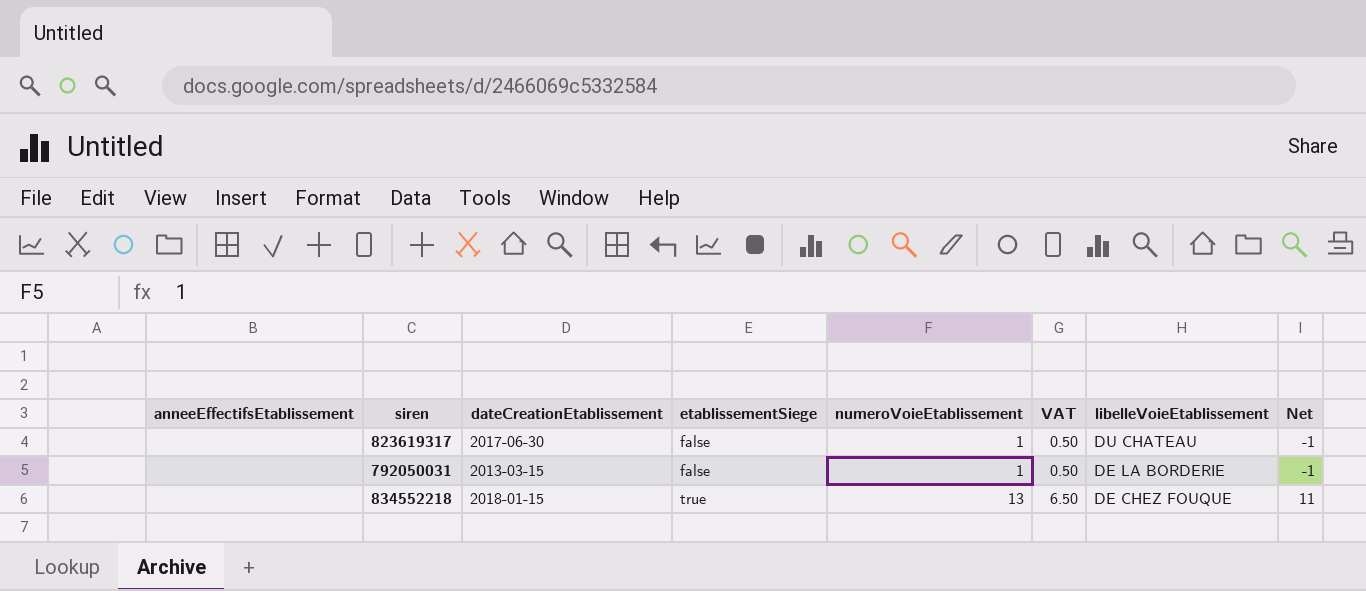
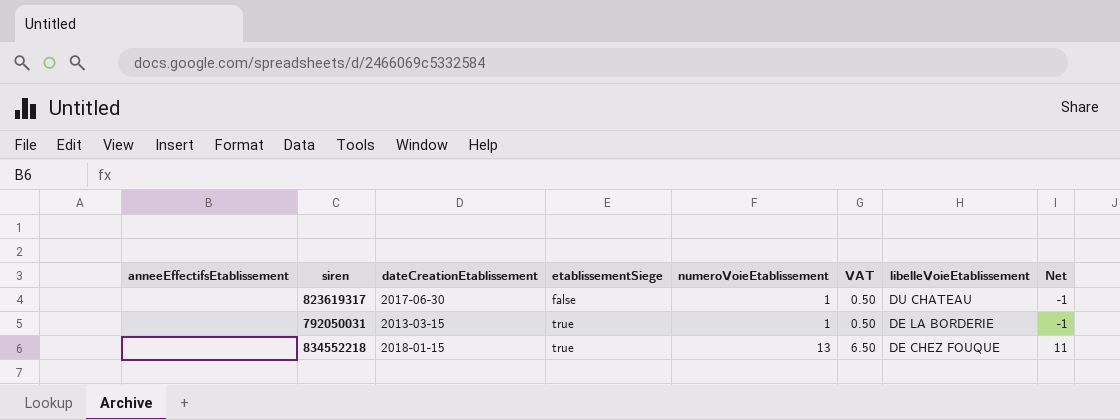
792050031 | etablissementSiege: false -> true

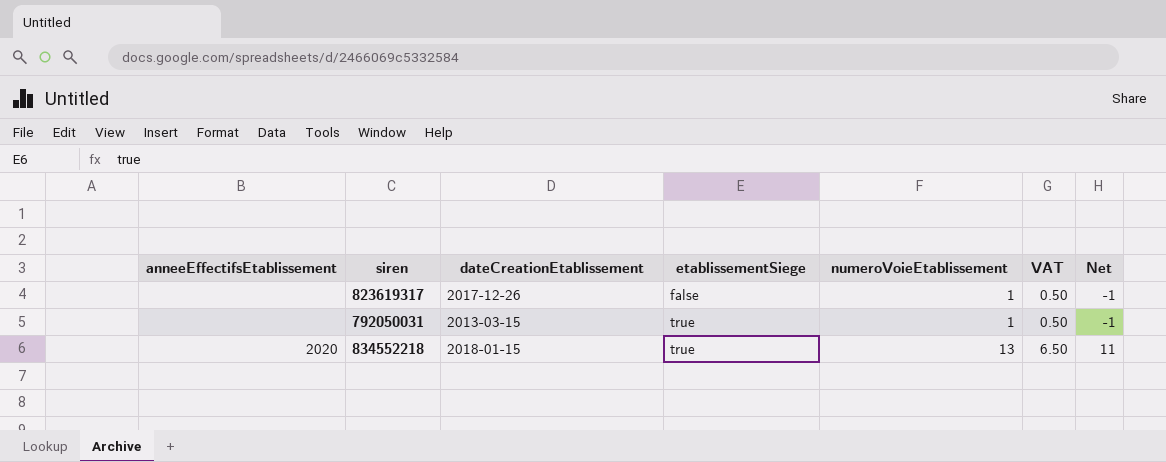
column libelleVoieEtablissement | position: 7 -> none
823619317 | dateCreationEtablissement: 2017-06-30 -> 2017-12-26
834552218 | anneeEffectifsEtablissement: none -> 2020

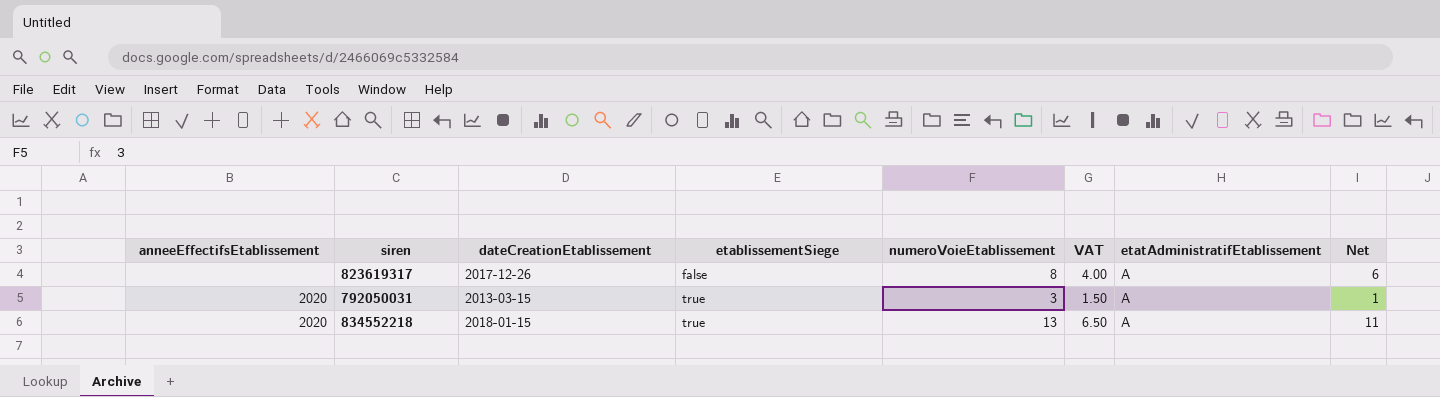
column etatAdministratifEtablissement | position: none -> 7
823619317 | numeroVoieEtablissement: 1 -> 8
823619317 | VAT: 0.50 -> 4.00
823619317 | Net: -1 -> 6
792050031 | anneeEffectifsEtablissement: none -> 2020
792050031 | numeroVoieEtablissement: 1 -> 3
792050031 | VAT: 0.50 -> 1.50
792050031 | Net: -1 -> 1

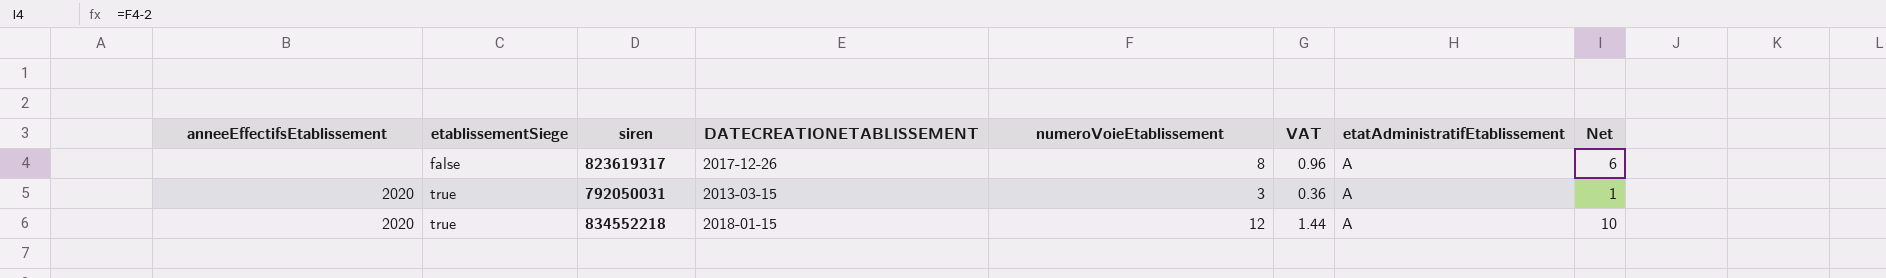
column etablissementSiege | position: 4 -> 2
column name: dateCreationEtablissement -> DATECREATIONETABLISSEMENT
column VAT | formula: [numeroVoieEtablissement] * 0.5 -> [numeroVoieEtablissement] * 0.12
834552218 | numeroVoieEtablissement: 13 -> 12
834552218 | Net: 11 -> 10

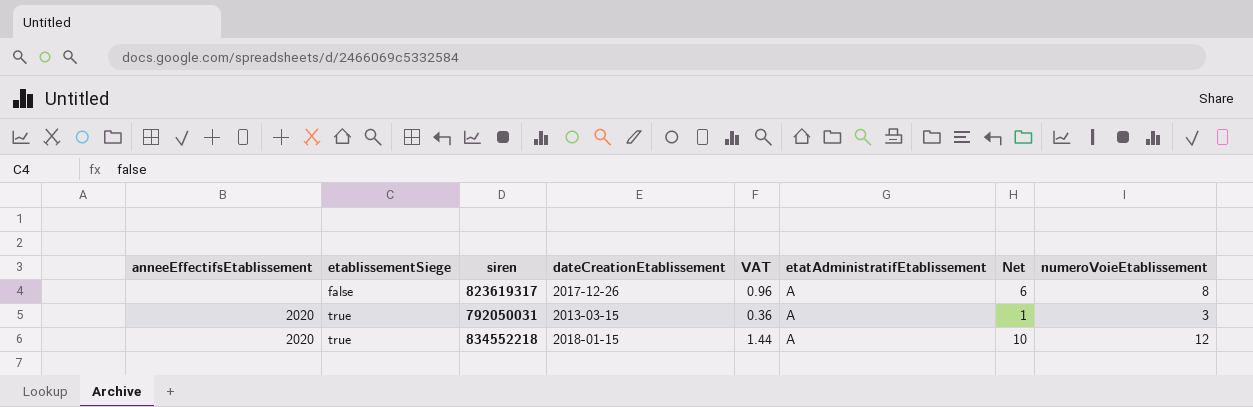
column name: DATECREATIONETABLISSEMENT -> dateCreationEtablissement
column numeroVoieEtablissement | position: 5 -> 8

